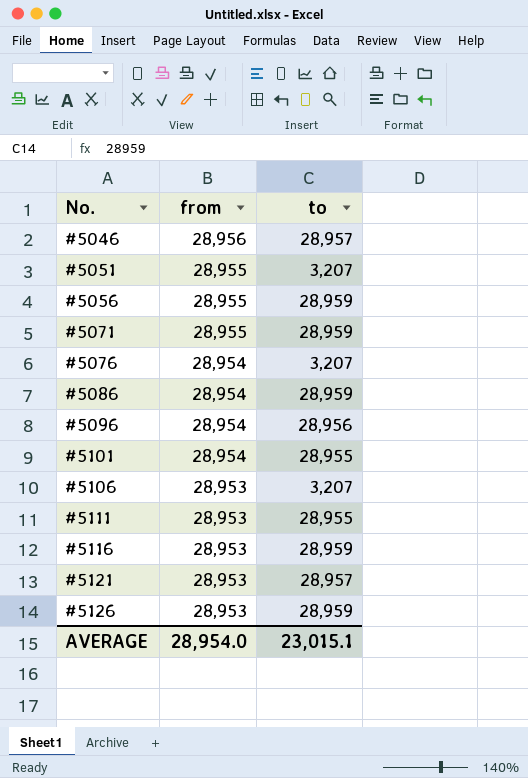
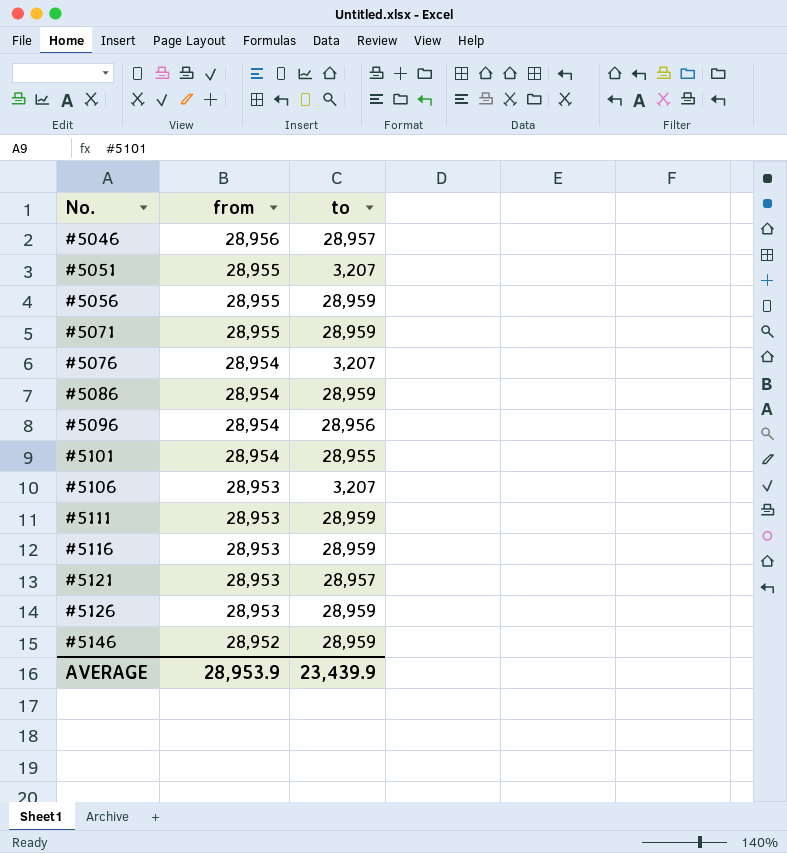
#5111 | to: 28,955 -> 28,959
row #5146: none -> 28,952 | 28,959
AVERAGE | from: 28,954.0 -> 28,953.9
AVERAGE | to: 23,015.1 -> 23,439.9

